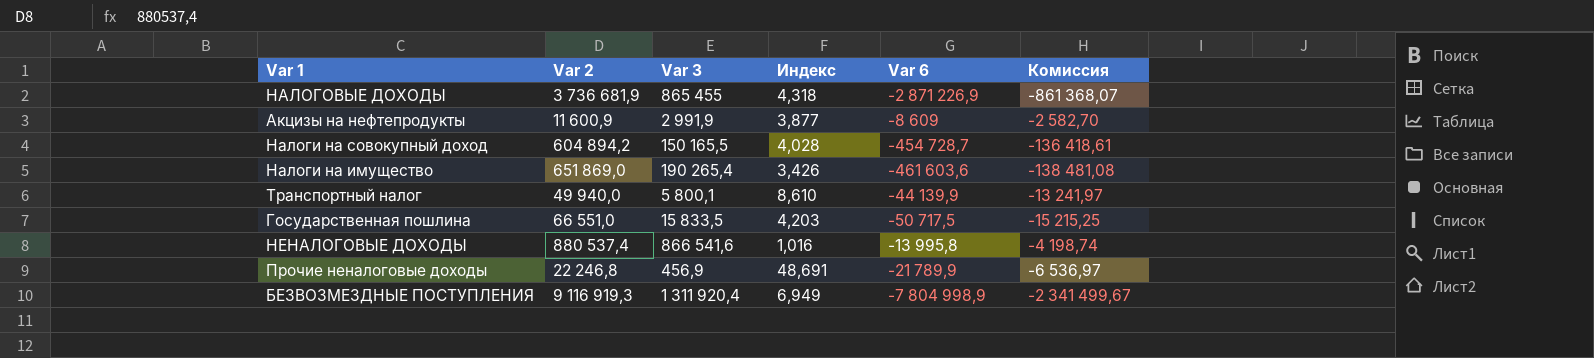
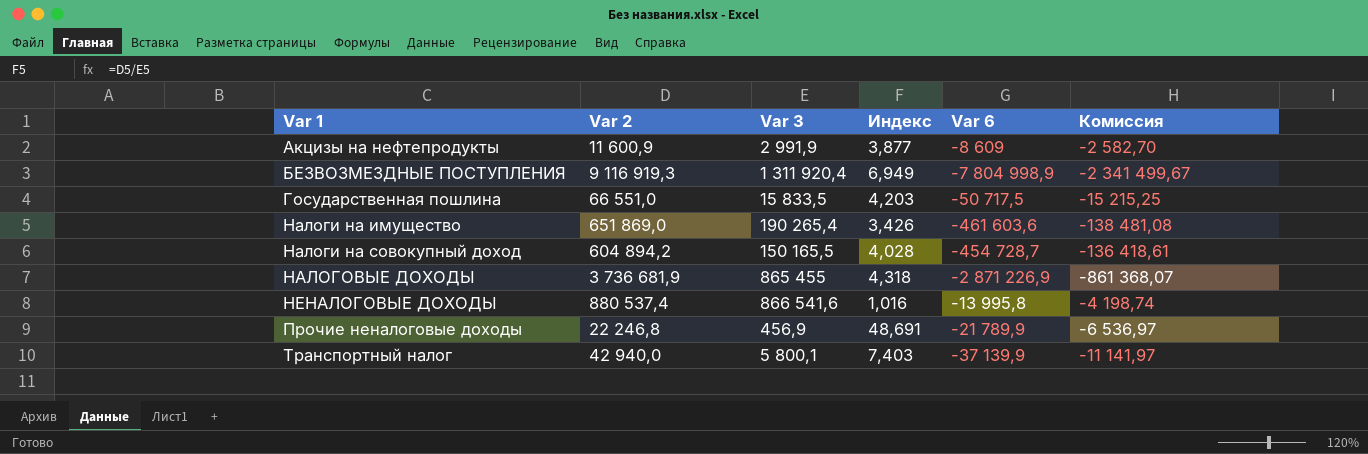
row order: none -> Var 1 ascending
Транспортный налог | Var 2: 49 940,0 -> 42 940,0
Транспортный налог | Индекс: 8,610 -> 7,403
Транспортный налог | Var 6: -44 139,9 -> -37 139,9
Транспортный налог | Комиссия: -13 241,97 -> -11 141,97

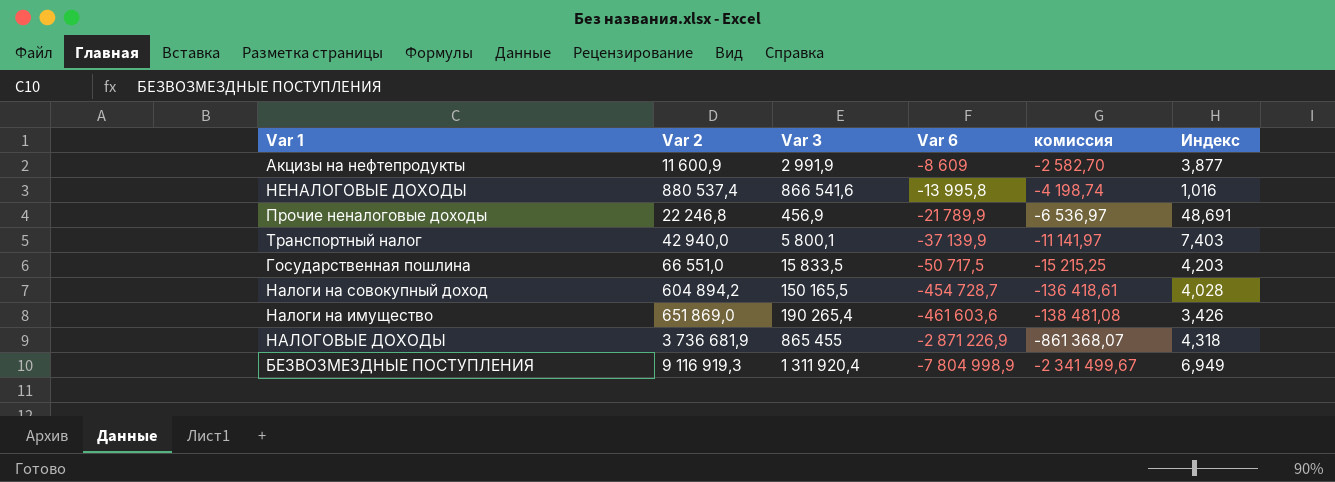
row order: Var 1 ascending -> Var 6 descending
column name: Комиссия -> комиссия
column Индекс | position: 4 -> 6

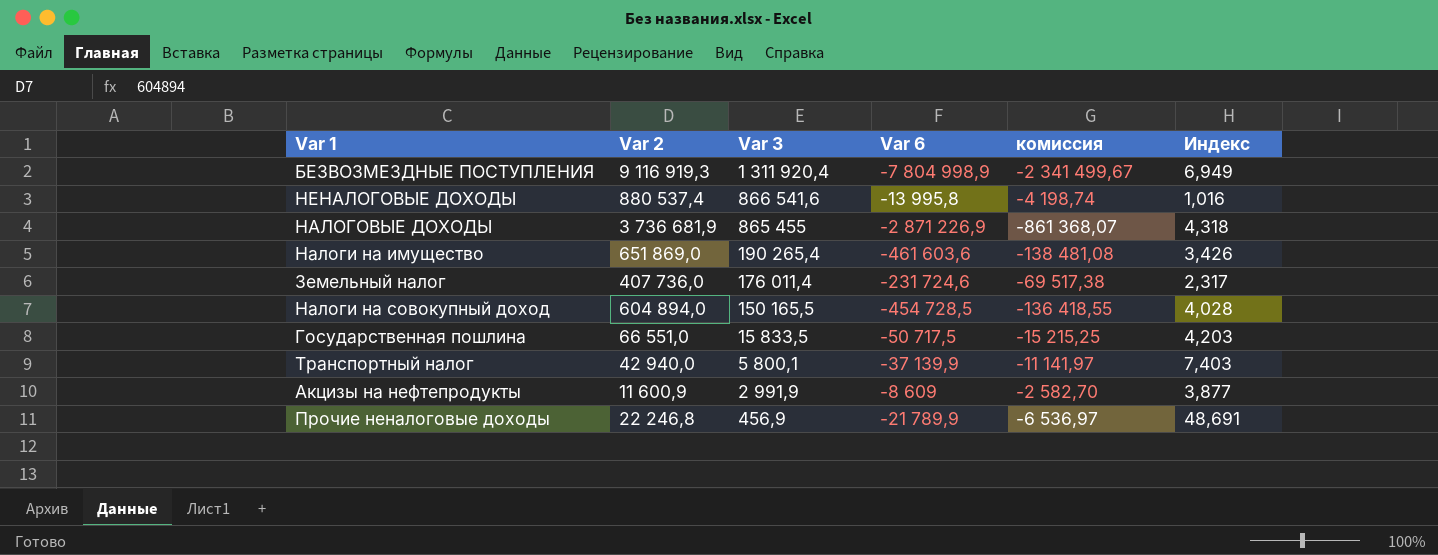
row order: Var 6 descending -> Var 3 descending
row Земельный налог: none -> 407 736,0 | 176 011,4 | -231 724,6 | -69 517,38 | 2,317
Налоги на совокупный доход | Var 2: 604 894,2 -> 604 894,0
Налоги на совокупный доход | Var 6: -454 728,7 -> -454 728,5
Налоги на совокупный доход | комиссия: -136 418,61 -> -136 418,55

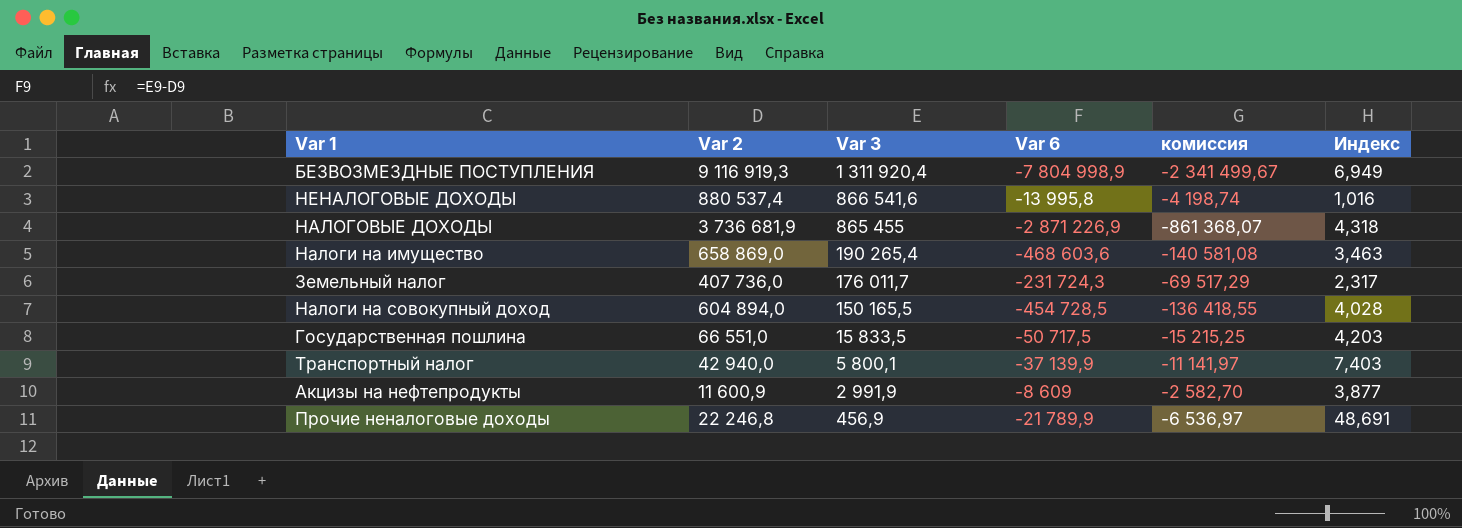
Налоги на имущество | Var 2: 651 869,0 -> 658 869,0
Налоги на имущество | Var 6: -461 603,6 -> -468 603,6
Налоги на имущество | комиссия: -138 481,08 -> -140 581,08
Налоги на имущество | Индекс: 3,426 -> 3,463
Земельный налог | Var 3: 176 011,4 -> 176 011,7
Земельный налог | Var 6: -231 724,6 -> -231 724,3
Земельный налог | комиссия: -69 517,38 -> -69 517,29

